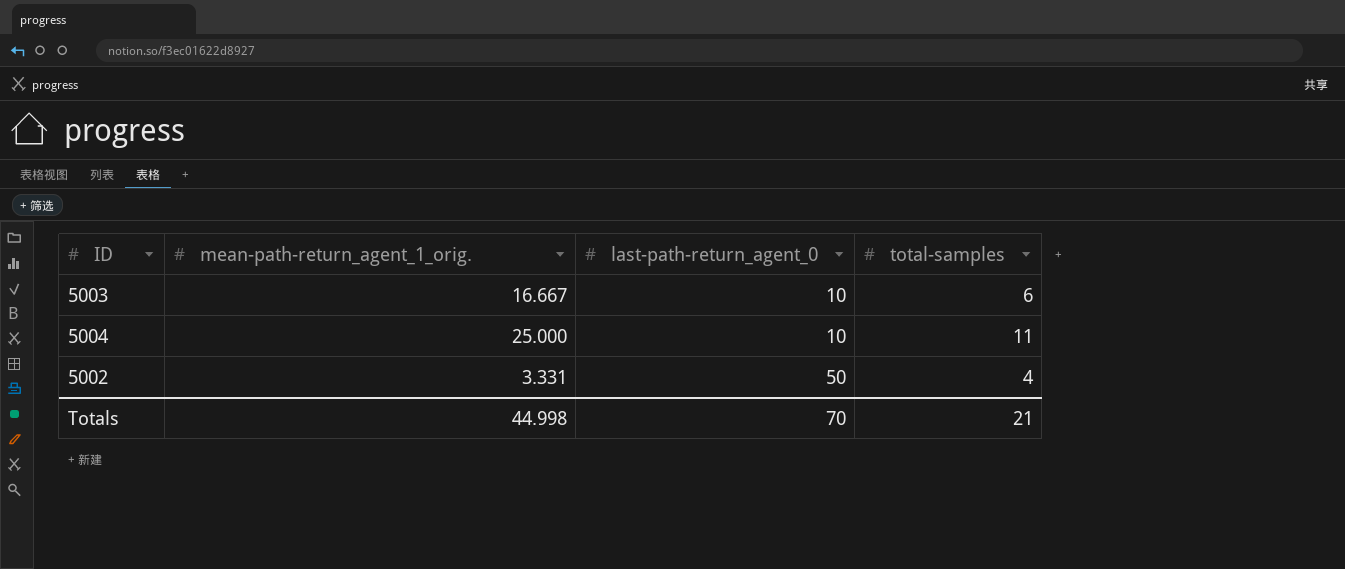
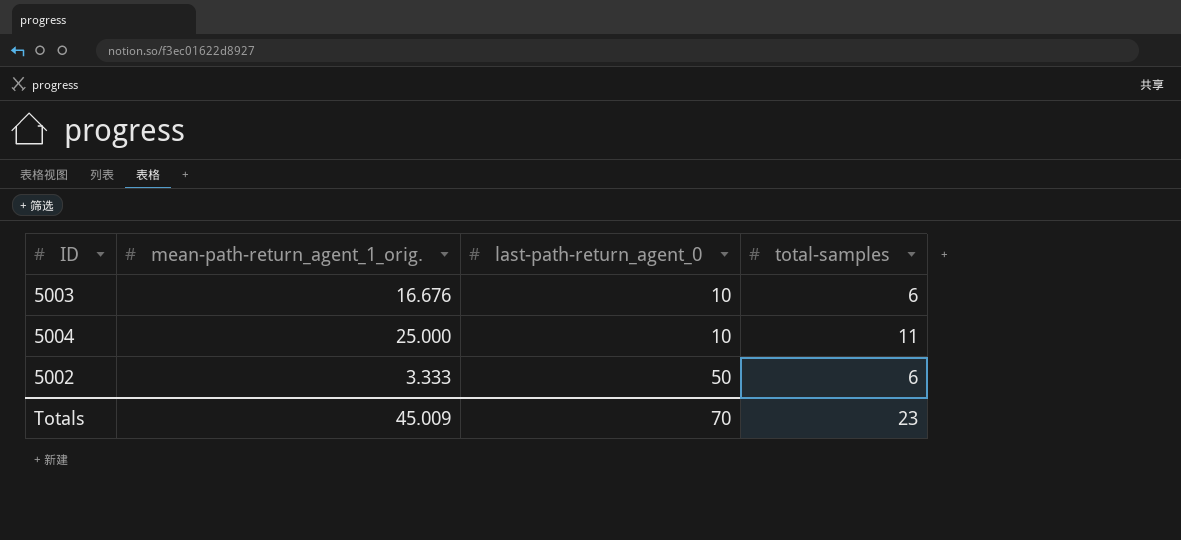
5003 | mean-path-return_agent_1_orig.: 16.667 -> 16.676
5002 | mean-path-return_agent_1_orig.: 3.331 -> 3.333
5002 | total-samples: 4 -> 6
Totals | mean-path-return_agent_1_orig.: 44.998 -> 45.009
Totals | total-samples: 21 -> 23

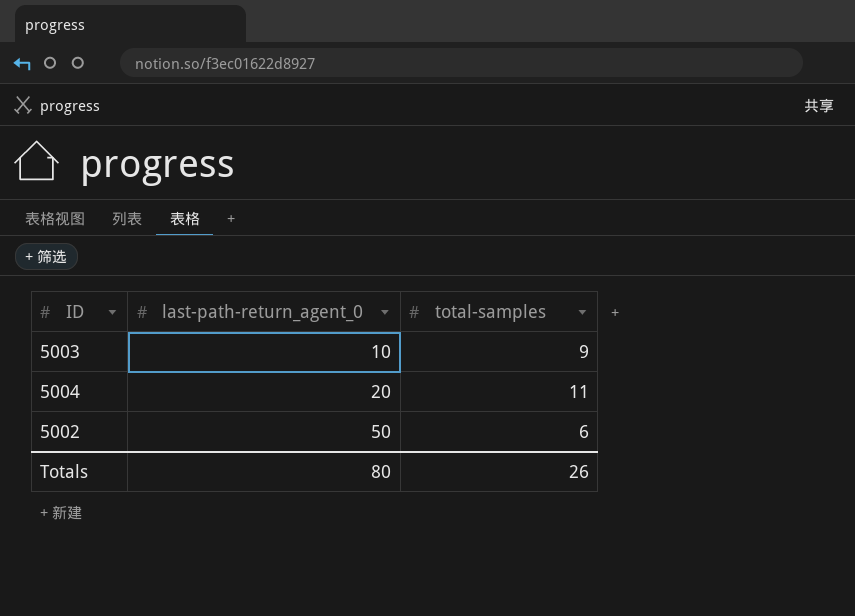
column mean-path-return_agent_1_orig. | position: 2 -> none
5003 | total-samples: 6 -> 9
5004 | last-path-return_agent_0: 10 -> 20
Totals | last-path-return_agent_0: 70 -> 80
Totals | total-samples: 23 -> 26

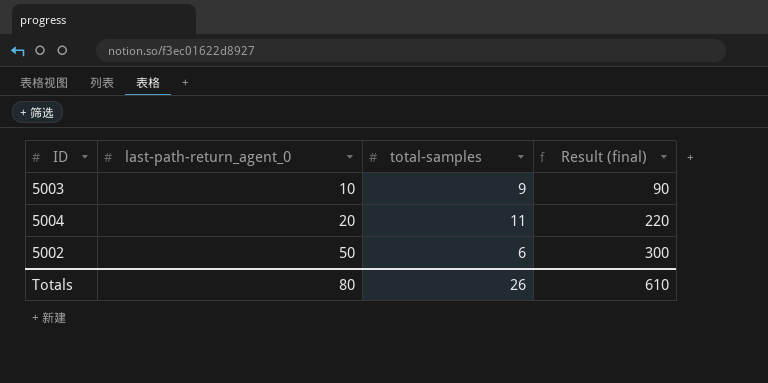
column Result (final) | formula: none -> [last-path-return_agent_0] * [total-samples]

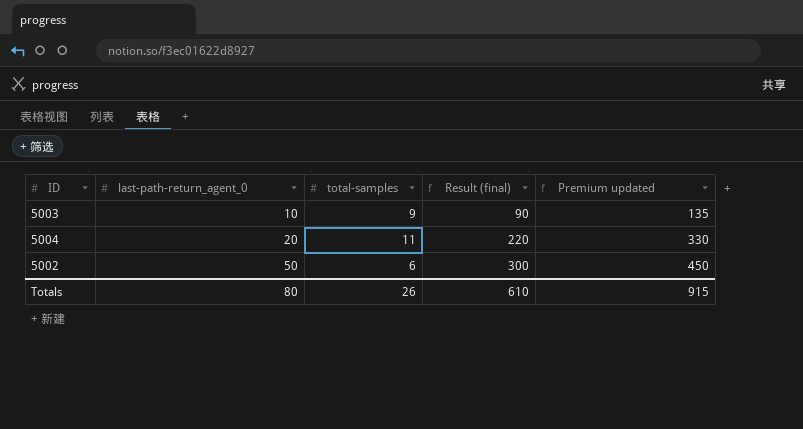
column Premium updated | formula: none -> [Result (final)] * 1.5

